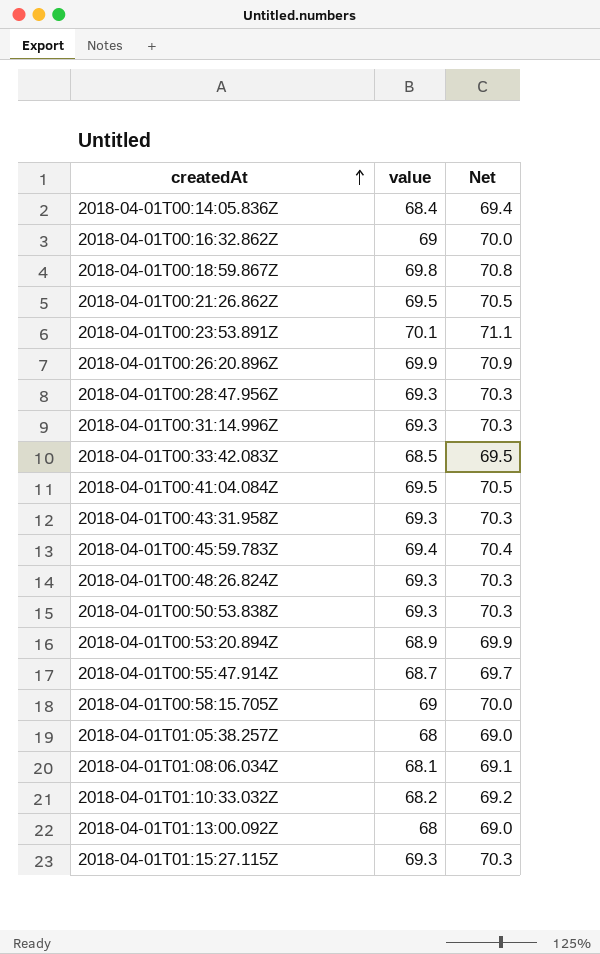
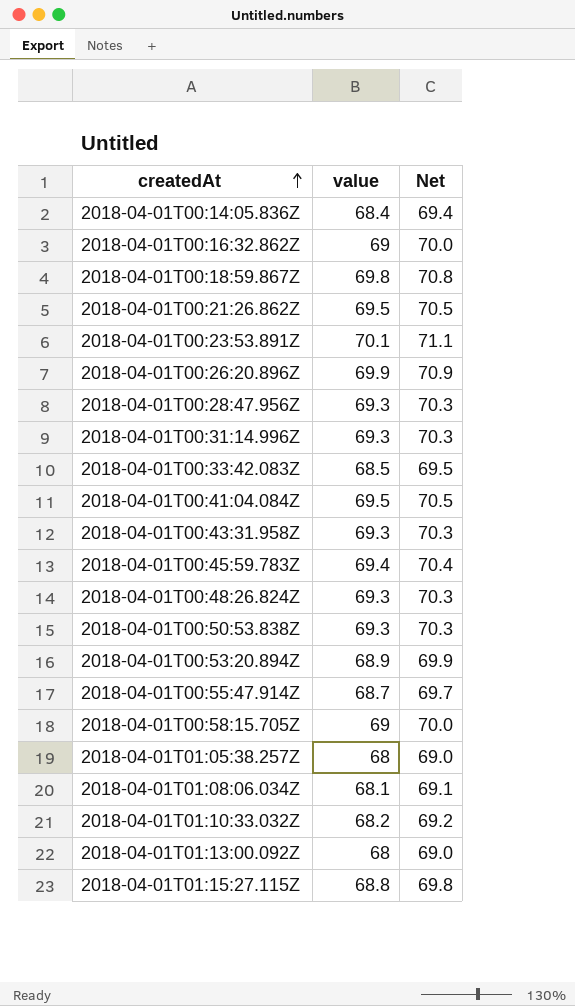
2018-04-01T01:15:27.115Z | value: 69.3 -> 68.8
2018-04-01T01:15:27.115Z | Net: 70.3 -> 69.8

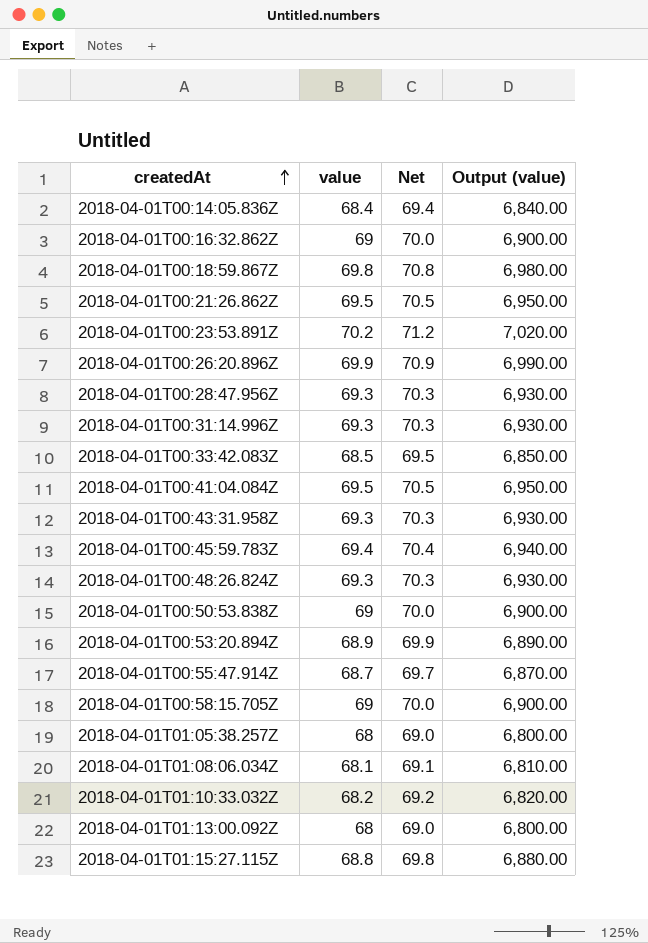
column Output (value) | formula: none -> [value] * 100
2018-04-01T00:23:53.891Z | value: 70.1 -> 70.2
2018-04-01T00:23:53.891Z | Net: 71.1 -> 71.2
2018-04-01T00:50:53.838Z | value: 69.3 -> 69
2018-04-01T00:50:53.838Z | Net: 70.3 -> 70.0

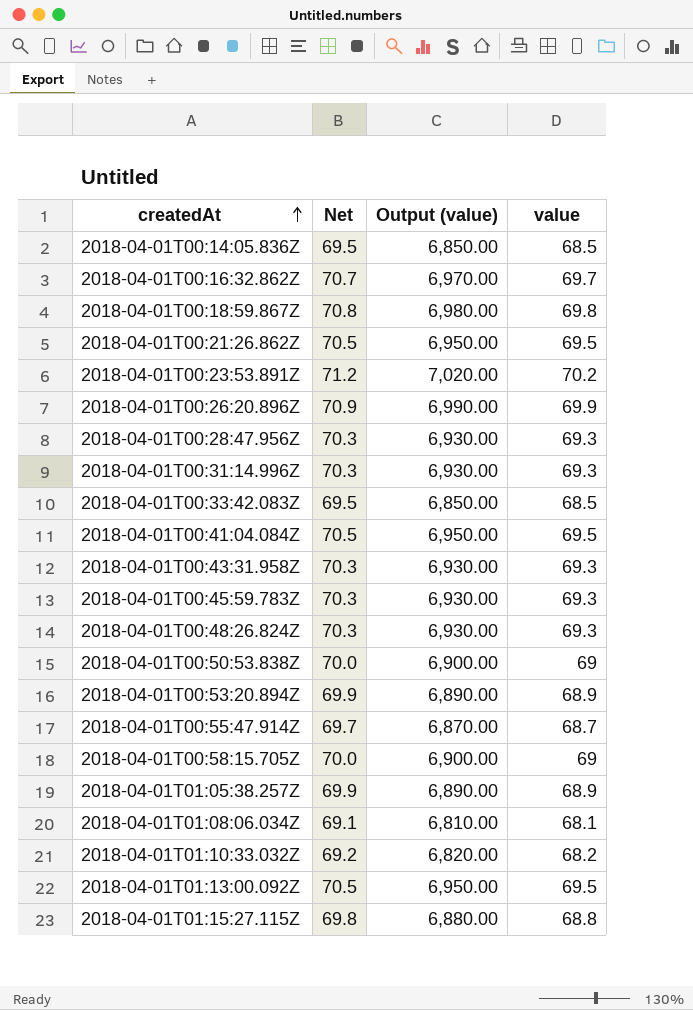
column value | position: 2 -> 4
2018-04-01T00:14:05.836Z | Net: 69.4 -> 69.5
2018-04-01T00:14:05.836Z | Output (value): 6,840.00 -> 6,850.00
2018-04-01T00:14:05.836Z | value: 68.4 -> 68.5
2018-04-01T00:16:32.862Z | Net: 70.0 -> 70.7
2018-04-01T00:16:32.862Z | Output (value): 6,900.00 -> 6,970.00
2018-04-01T00:16:32.862Z | value: 69 -> 69.7
2018-04-01T00:45:59.783Z | Net: 70.4 -> 70.3
2018-04-01T00:45:59.783Z | Output (value): 6,940.00 -> 6,930.00
2018-04-01T00:45:59.783Z | value: 69.4 -> 69.3
2018-04-01T01:05:38.257Z | Net: 69.0 -> 69.9
2018-04-01T01:05:38.257Z | Output (value): 6,800.00 -> 6,890.00
2018-04-01T01:05:38.257Z | value: 68 -> 68.9
2018-04-01T01:13:00.092Z | Net: 69.0 -> 70.5
2018-04-01T01:13:00.092Z | Output (value): 6,800.00 -> 6,950.00
2018-04-01T01:13:00.092Z | value: 68 -> 69.5

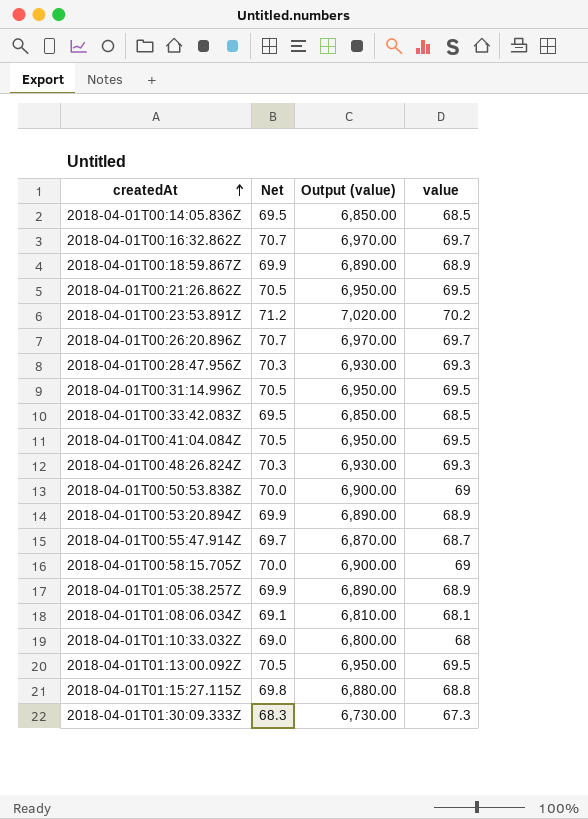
row 2018-04-01T00:43:31.958Z: 70.3 | 6,930.00 | 69.3 -> none
row 2018-04-01T00:45:59.783Z: 70.3 | 6,930.00 | 69.3 -> none
2018-04-01T00:18:59.867Z | Net: 70.8 -> 69.9
2018-04-01T00:18:59.867Z | Output (value): 6,980.00 -> 6,890.00
2018-04-01T00:18:59.867Z | value: 69.8 -> 68.9
2018-04-01T00:26:20.896Z | Net: 70.9 -> 70.7
2018-04-01T00:26:20.896Z | Output (value): 6,990.00 -> 6,970.00
2018-04-01T00:26:20.896Z | value: 69.9 -> 69.7
2018-04-01T00:31:14.996Z | Net: 70.3 -> 70.5
2018-04-01T00:31:14.996Z | Output (value): 6,930.00 -> 6,950.00
2018-04-01T00:31:14.996Z | value: 69.3 -> 69.5
2018-04-01T01:10:33.032Z | Net: 69.2 -> 69.0
2018-04-01T01:10:33.032Z | Output (value): 6,820.00 -> 6,800.00
2018-04-01T01:10:33.032Z | value: 68.2 -> 68
row 2018-04-01T01:30:09.333Z: none -> 68.3 | 6,730.00 | 67.3

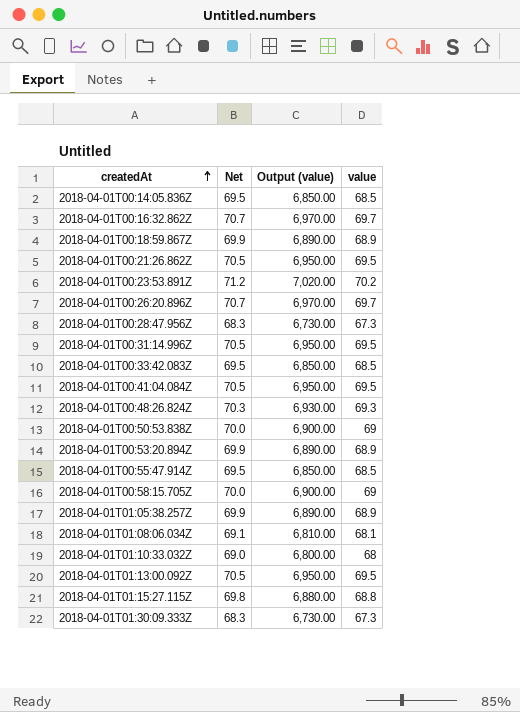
2018-04-01T00:28:47.956Z | Net: 70.3 -> 68.3
2018-04-01T00:28:47.956Z | Output (value): 6,930.00 -> 6,730.00
2018-04-01T00:28:47.956Z | value: 69.3 -> 67.3
2018-04-01T00:55:47.914Z | Net: 69.7 -> 69.5
2018-04-01T00:55:47.914Z | Output (value): 6,870.00 -> 6,850.00
2018-04-01T00:55:47.914Z | value: 68.7 -> 68.5

